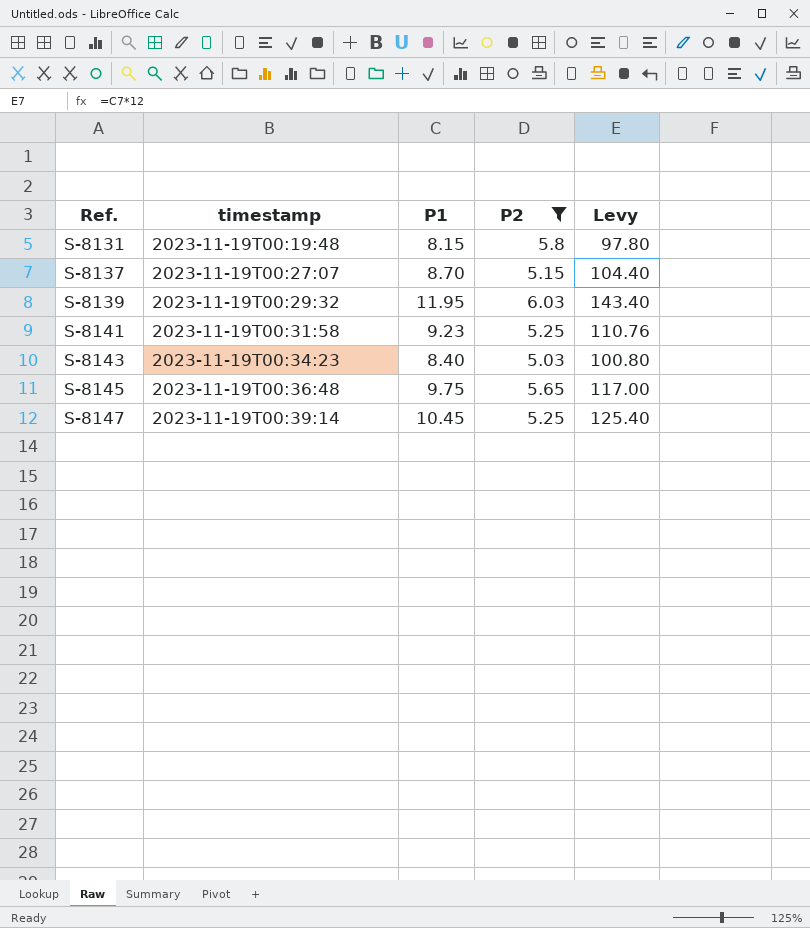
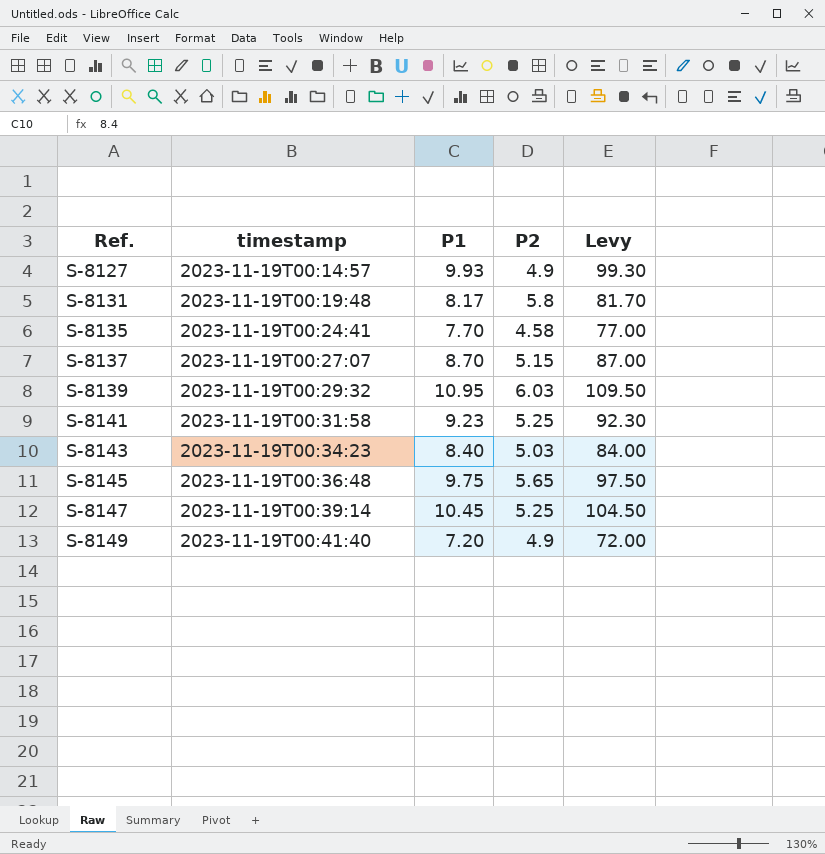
filter: P2 >= 5.03 -> none
column Levy | formula: [P1] * 12 -> [P1] * 10
S-8131 | P1: 8.15 -> 8.17
S-8139 | P1: 11.95 -> 10.95

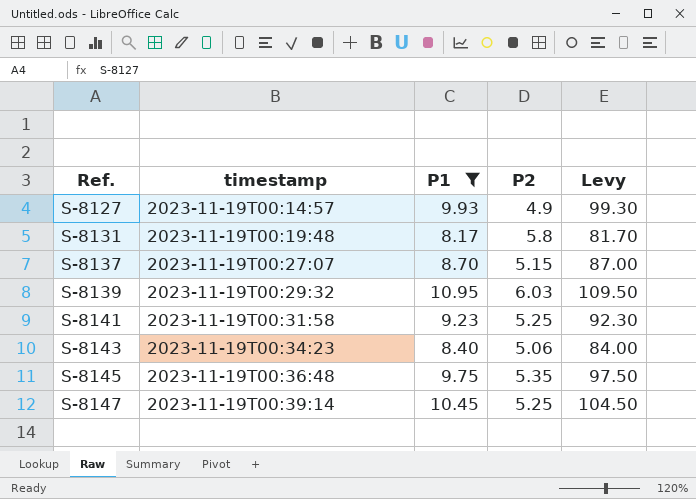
filter: none -> P1 >= 8.17
S-8143 | P2: 5.03 -> 5.06
S-8145 | P2: 5.65 -> 5.35

